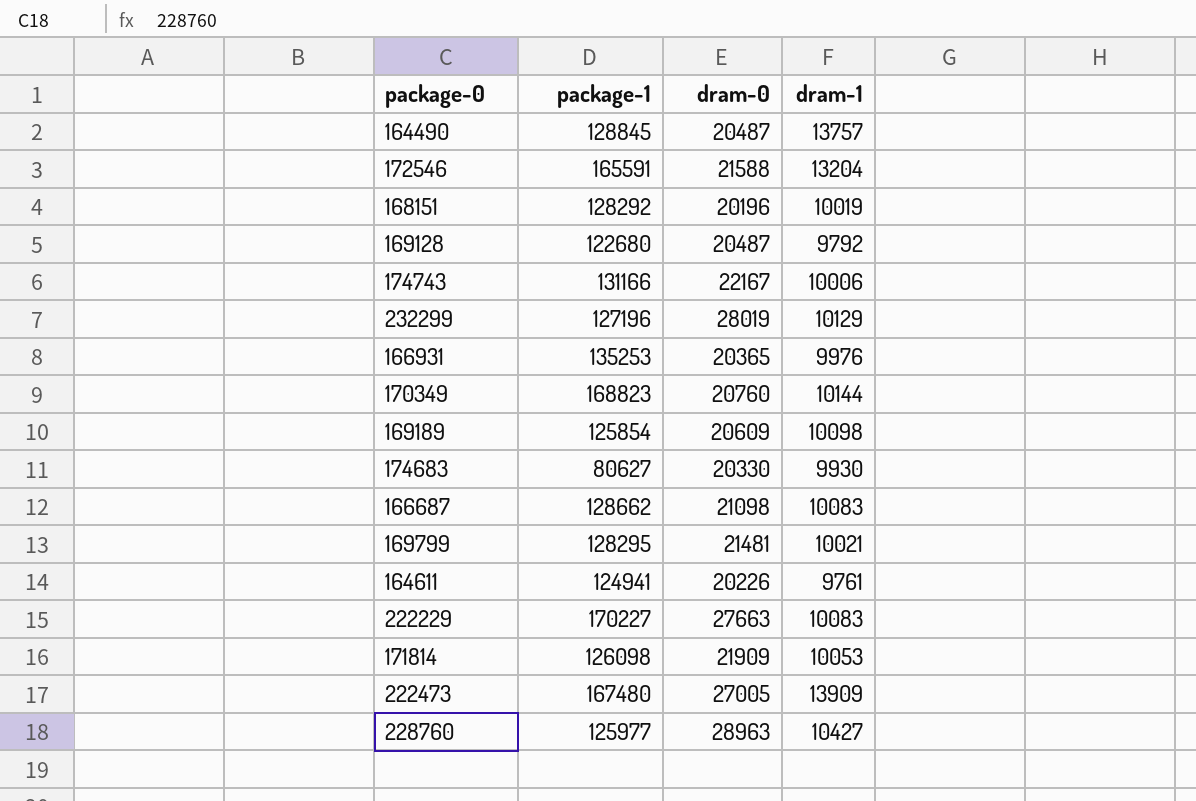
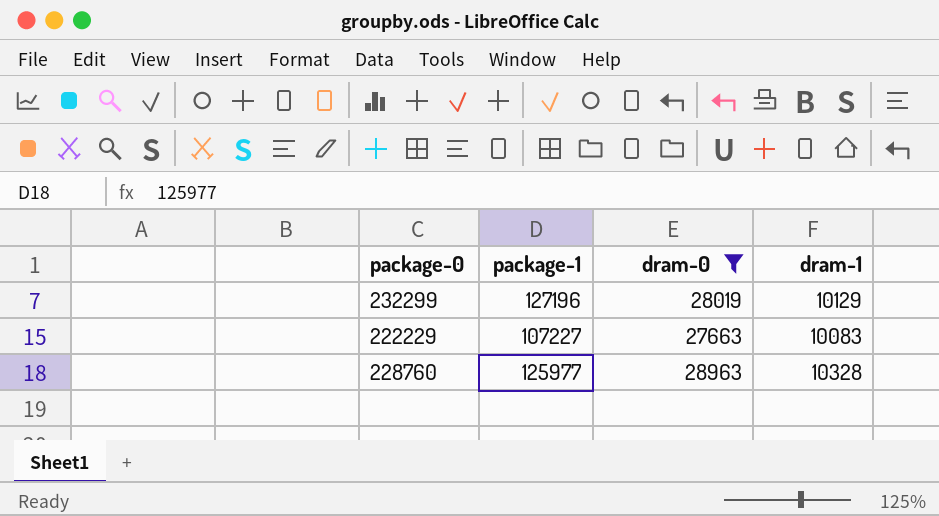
filter: none -> dram-0 >= 27663
222229 | package-1: 170227 -> 107227
228760 | dram-1: 10427 -> 10328

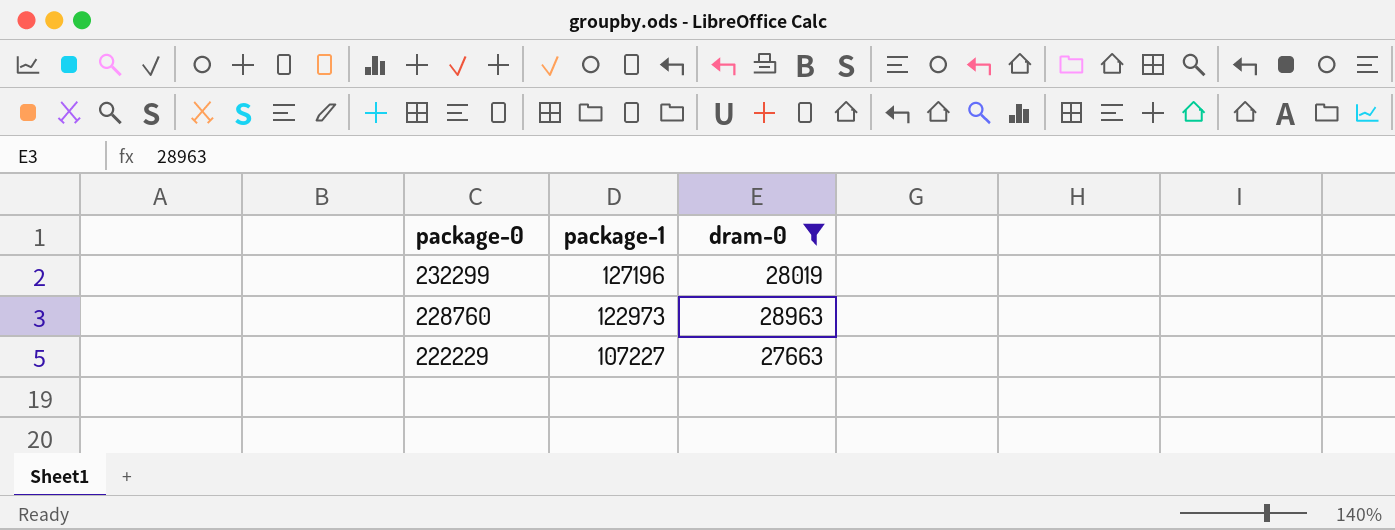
row order: none -> package-0 descending
column dram-1 | position: 4 -> none
228760 | package-1: 125977 -> 122973

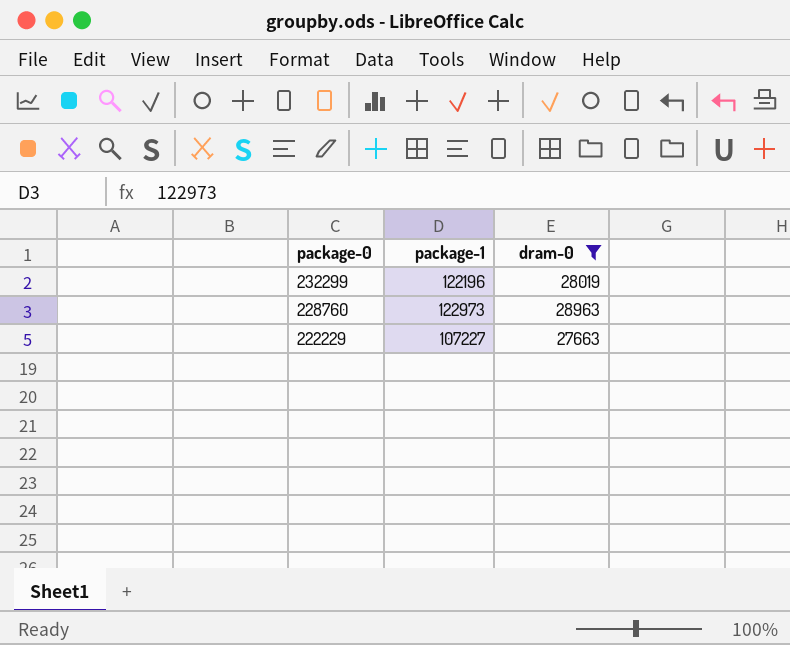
232299 | package-1: 127196 -> 122196

